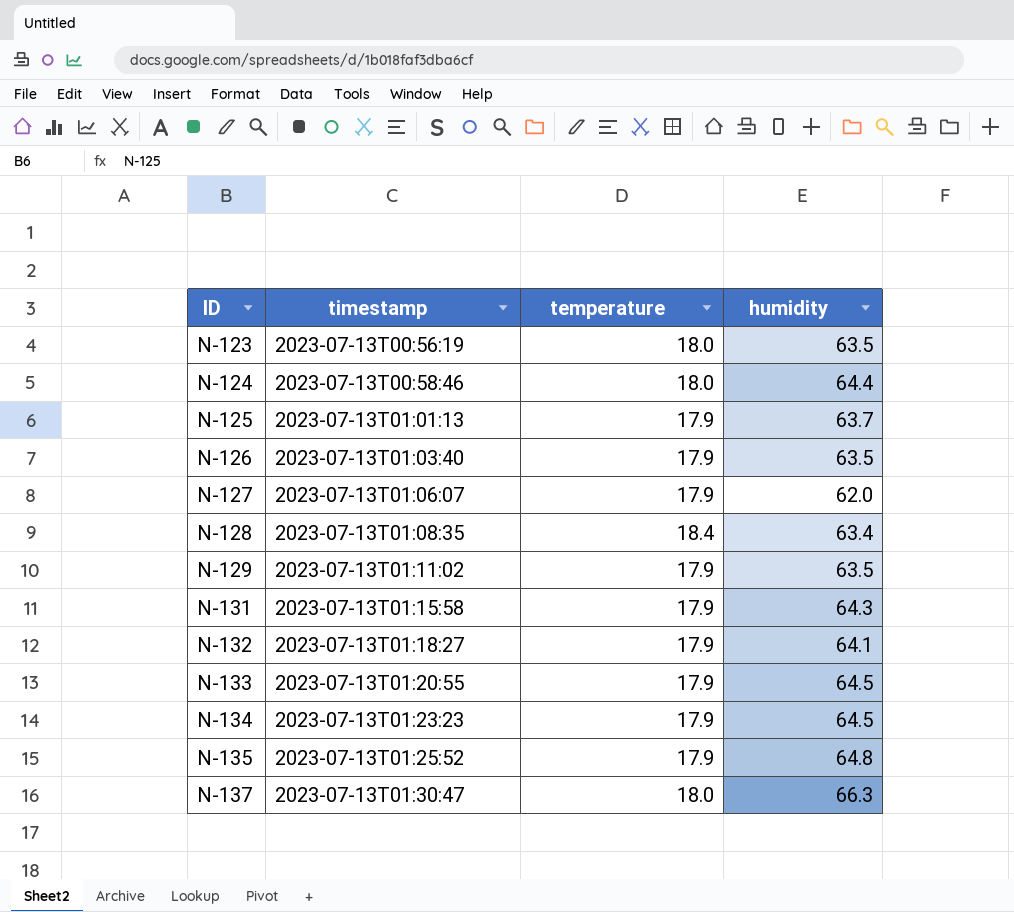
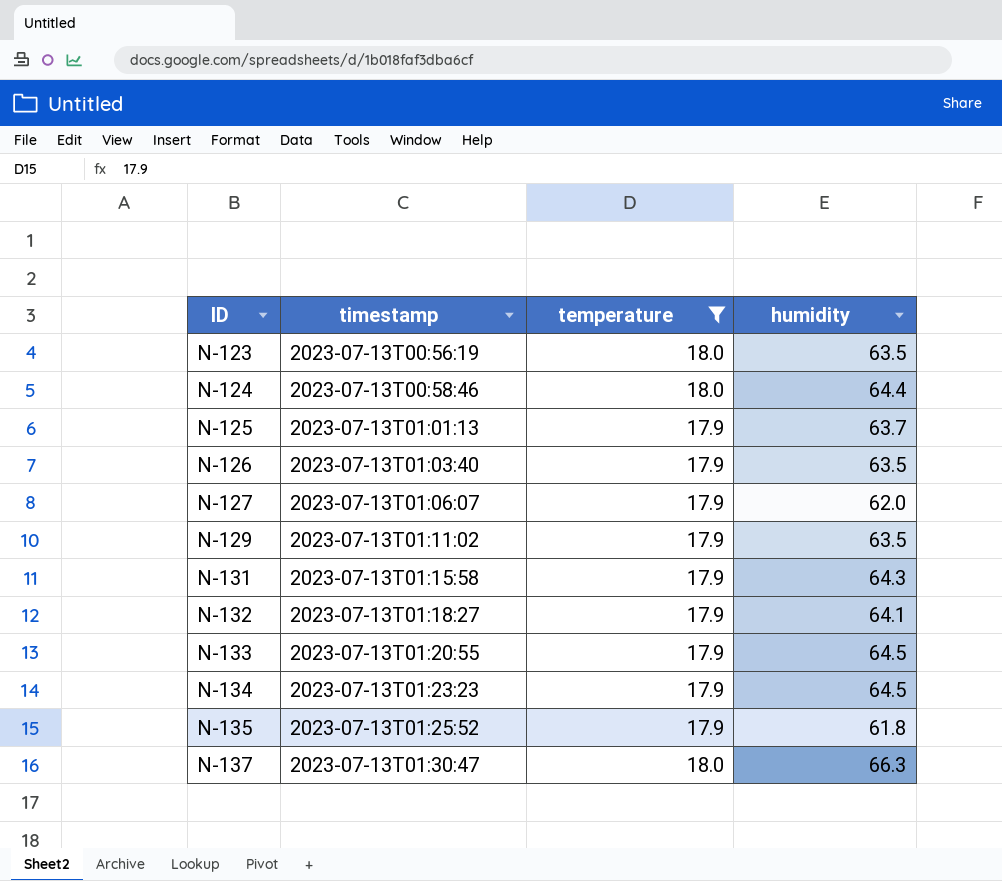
filter: none -> temperature != 18.4
N-135 | humidity: 64.8 -> 61.8

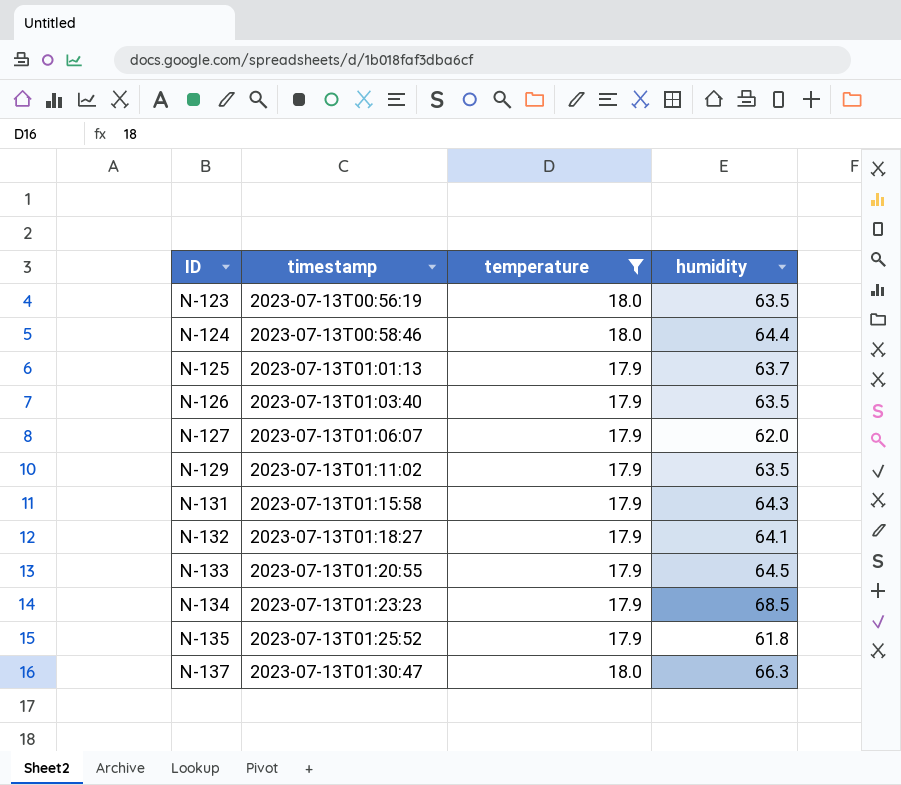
N-134 | humidity: 64.5 -> 68.5

